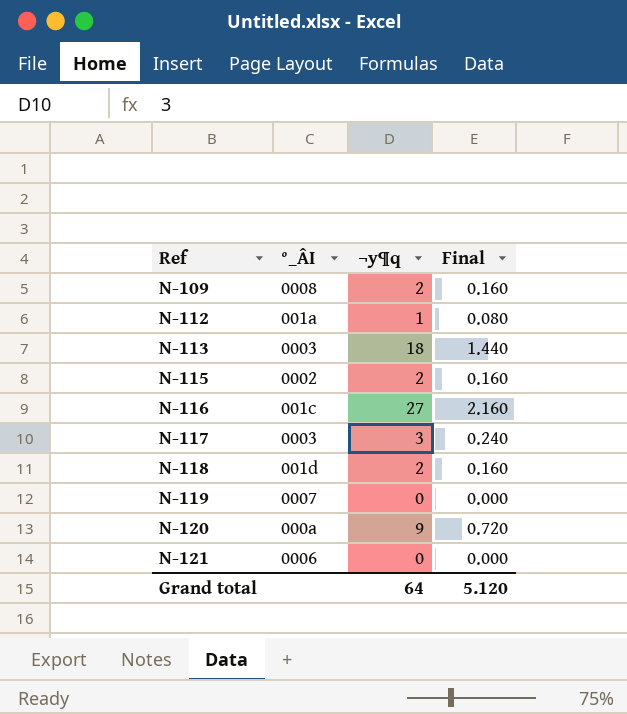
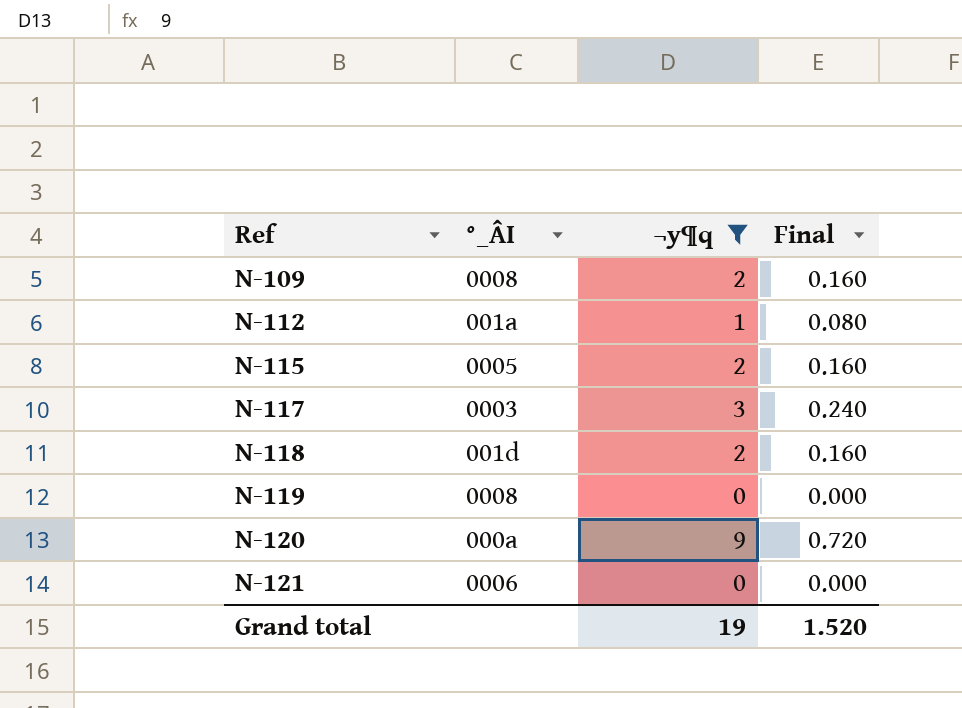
filter: none -> ¬y¶q <= 9
N-115 | °_ÂI: 0002 -> 0005
N-119 | °_ÂI: 0007 -> 0008
Grand total | ¬y¶q: 64 -> 19
Grand total | Final: 5.120 -> 1.520

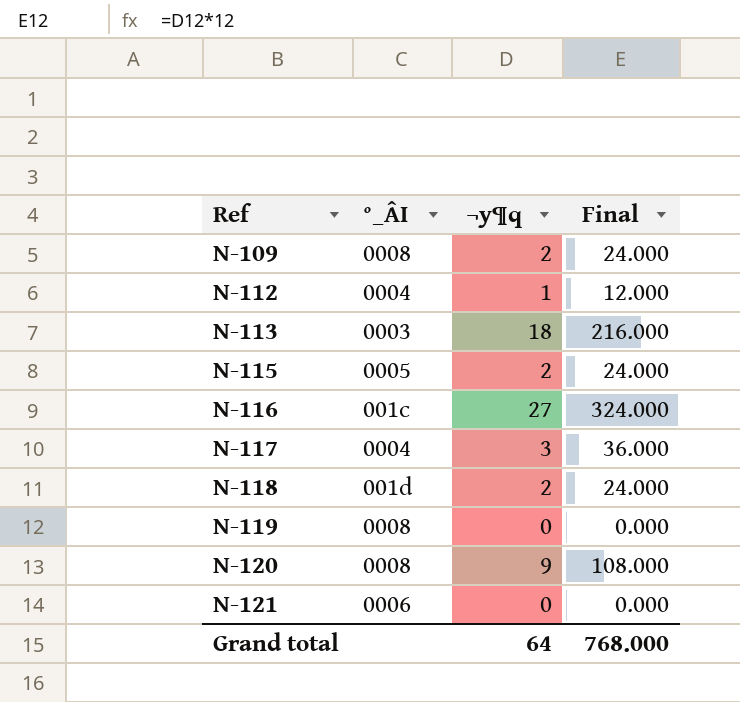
filter: ¬y¶q <= 9 -> none
column Final | formula: [¬y¶q] * 0.08 -> [¬y¶q] * 12
N-112 | °_ÂI: 001a -> 0004
N-117 | °_ÂI: 0003 -> 0004
N-120 | °_ÂI: 000a -> 0008
Grand total | ¬y¶q: 19 -> 64
Grand total | Final: 1.520 -> 768.000

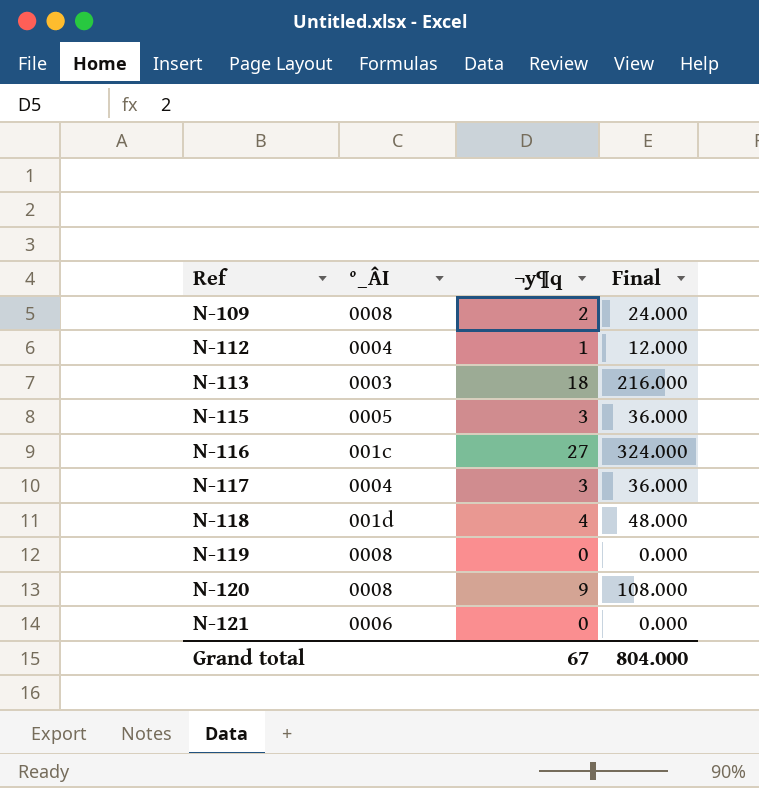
N-115 | ¬y¶q: 2 -> 3
N-115 | Final: 24.000 -> 36.000
N-118 | ¬y¶q: 2 -> 4
N-118 | Final: 24.000 -> 48.000
Grand total | ¬y¶q: 64 -> 67
Grand total | Final: 768.000 -> 804.000

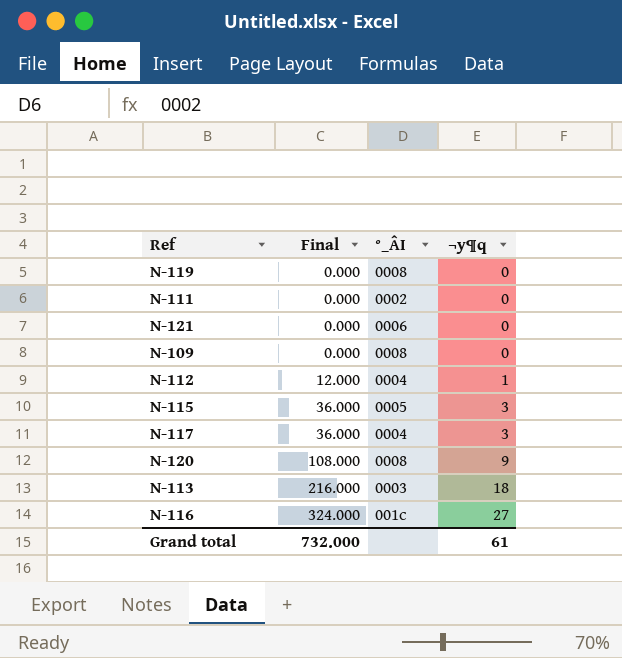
row order: Ref ascending -> Final ascending
column Final | position: 4 -> 2
row N-118: 001d | 4 | 48.000 -> none
row N-111: none -> 0.000 | 0002 | 0
N-109 | Final: 24.000 -> 0.000
N-109 | ¬y¶q: 2 -> 0
Grand total | Final: 804.000 -> 732.000
Grand total | ¬y¶q: 67 -> 61

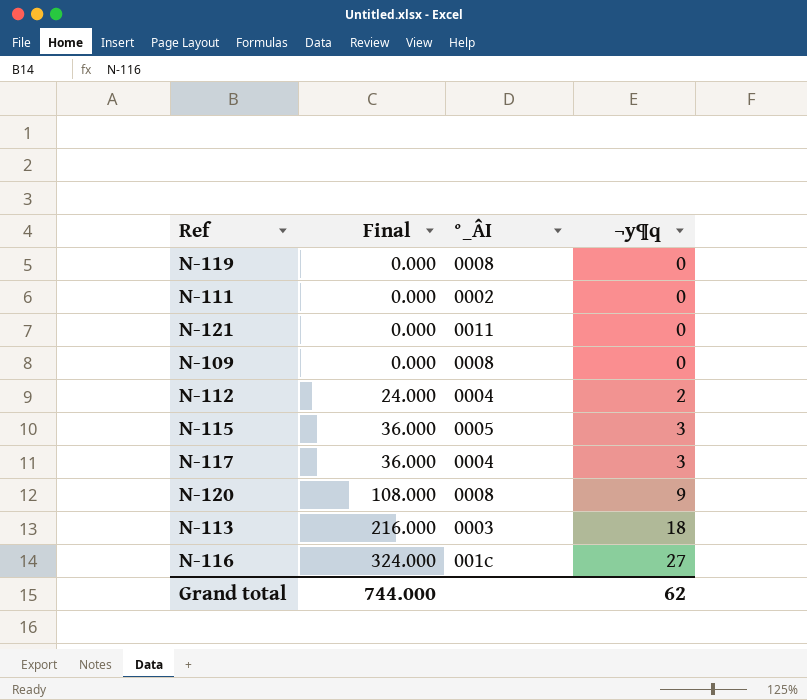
N-121 | °_ÂI: 0006 -> 0011
N-112 | Final: 12.000 -> 24.000
N-112 | ¬y¶q: 1 -> 2
Grand total | Final: 732.000 -> 744.000
Grand total | ¬y¶q: 61 -> 62

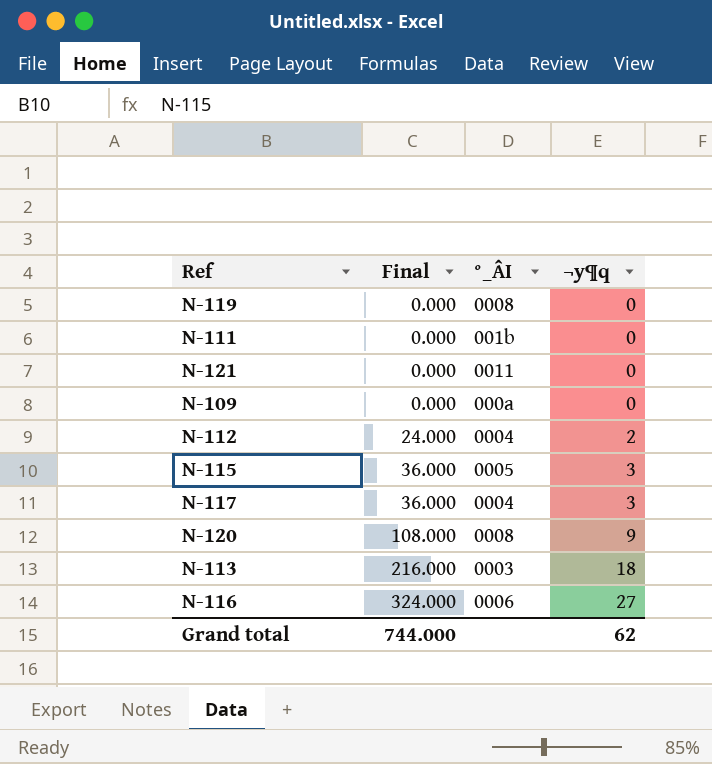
N-111 | °_ÂI: 0002 -> 001b
N-109 | °_ÂI: 0008 -> 000a
N-116 | °_ÂI: 001c -> 0006

